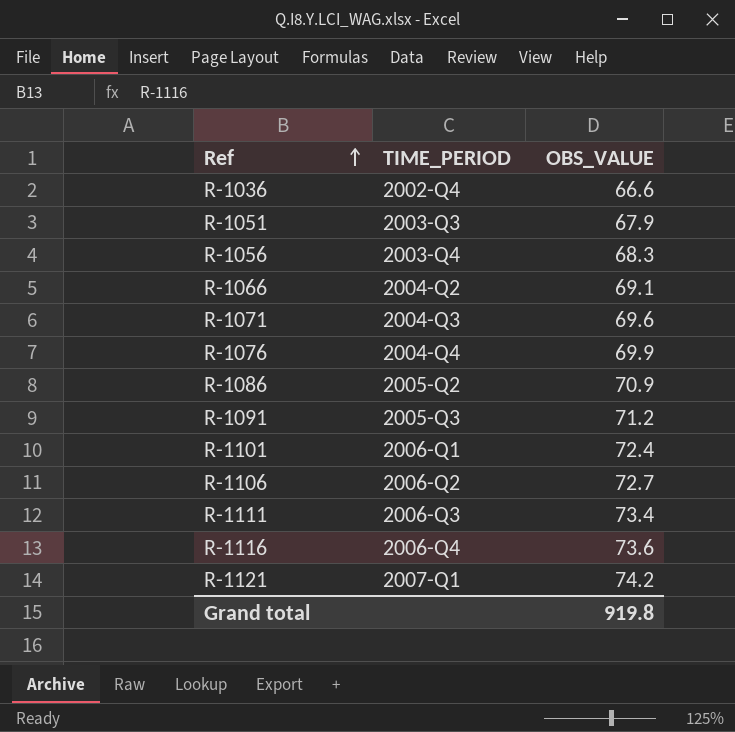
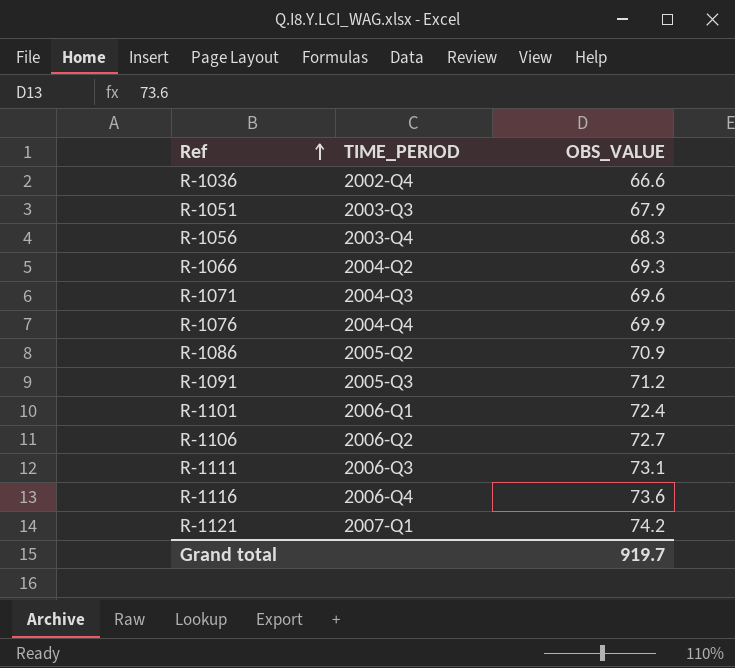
R-1066 | OBS_VALUE: 69.1 -> 69.3
R-1111 | OBS_VALUE: 73.4 -> 73.1
Grand total | OBS_VALUE: 919.8 -> 919.7

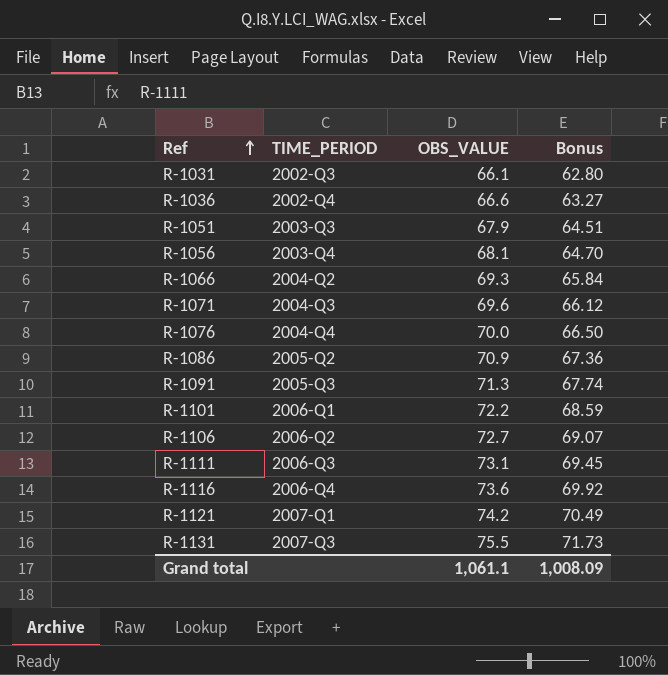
column Bonus | formula: none -> [OBS_VALUE] * 0.95
row R-1031: none -> 2002-Q3 | 66.1 | 62.80
R-1056 | OBS_VALUE: 68.3 -> 68.1
R-1076 | OBS_VALUE: 69.9 -> 70.0
R-1091 | OBS_VALUE: 71.2 -> 71.3
R-1101 | OBS_VALUE: 72.4 -> 72.2
row R-1131: none -> 2007-Q3 | 75.5 | 71.73
Grand total | OBS_VALUE: 919.7 -> 1,061.1

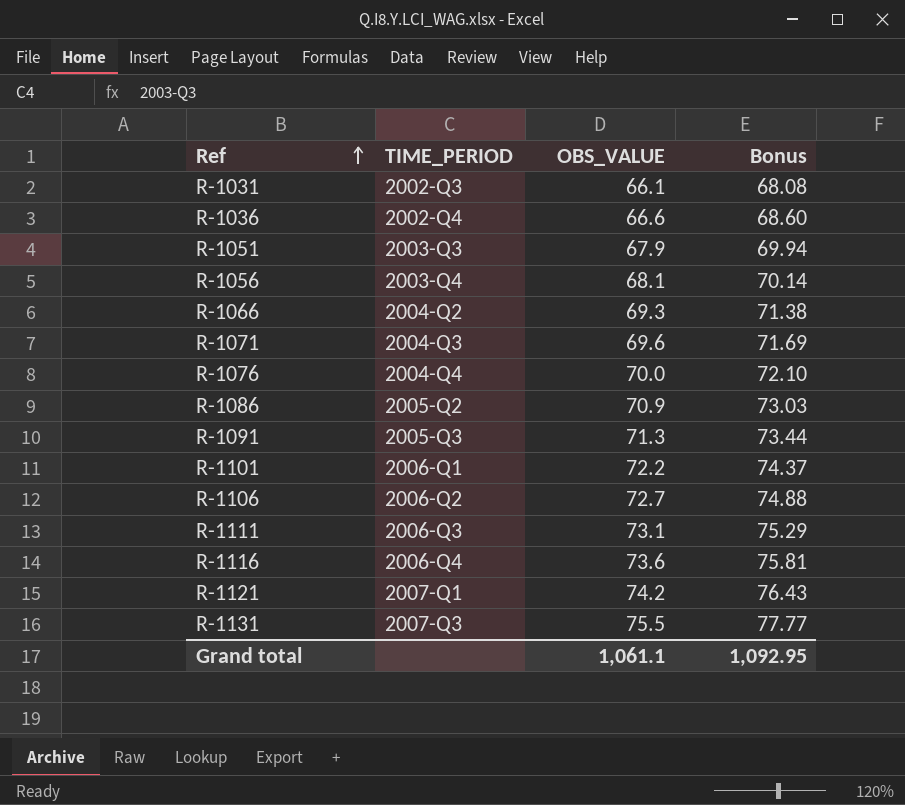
column Bonus | formula: [OBS_VALUE] * 0.95 -> [OBS_VALUE] * 1.03
Grand total | Bonus: 1,008.09 -> 1,092.95

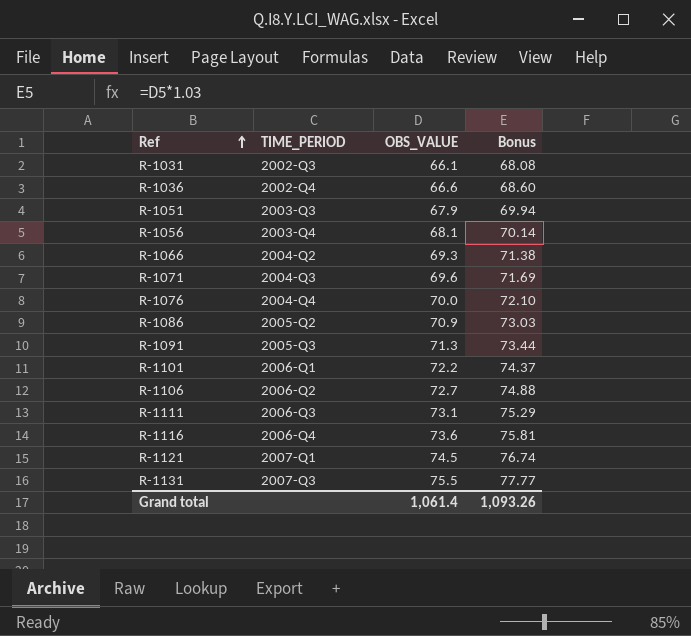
R-1121 | OBS_VALUE: 74.2 -> 74.5
R-1121 | Bonus: 76.43 -> 76.74
Grand total | OBS_VALUE: 1,061.1 -> 1,061.4
Grand total | Bonus: 1,092.95 -> 1,093.26

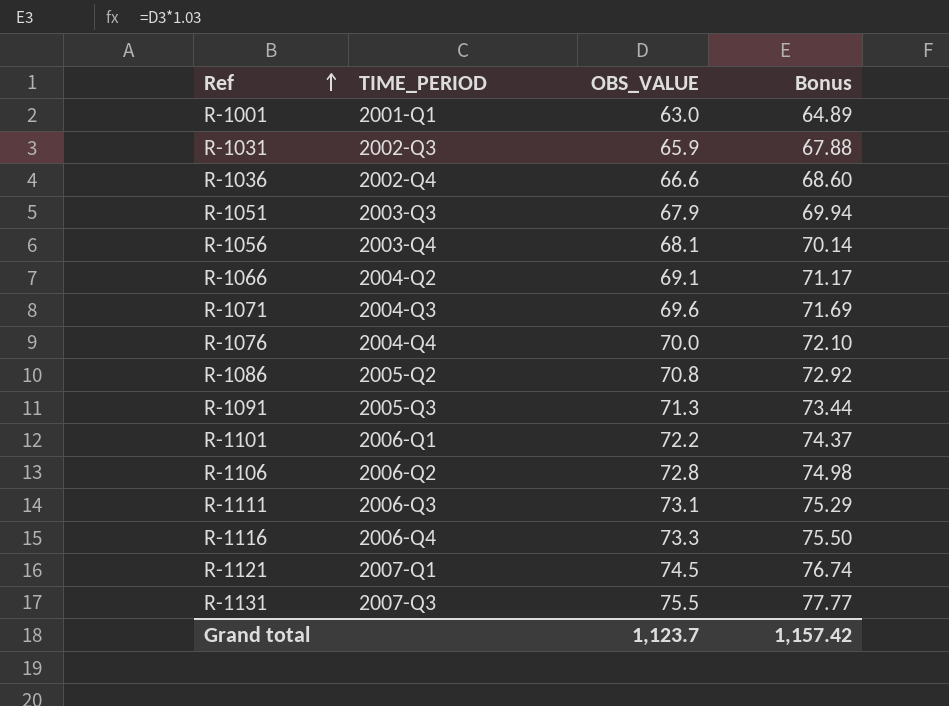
row R-1001: none -> 2001-Q1 | 63.0 | 64.89
R-1031 | OBS_VALUE: 66.1 -> 65.9
R-1031 | Bonus: 68.08 -> 67.88
R-1066 | OBS_VALUE: 69.3 -> 69.1
R-1066 | Bonus: 71.38 -> 71.17
R-1086 | OBS_VALUE: 70.9 -> 70.8
R-1086 | Bonus: 73.03 -> 72.92
R-1106 | OBS_VALUE: 72.7 -> 72.8
R-1106 | Bonus: 74.88 -> 74.98
R-1116 | OBS_VALUE: 73.6 -> 73.3
R-1116 | Bonus: 75.81 -> 75.50
Grand total | OBS_VALUE: 1,061.4 -> 1,123.7
Grand total | Bonus: 1,093.26 -> 1,157.42

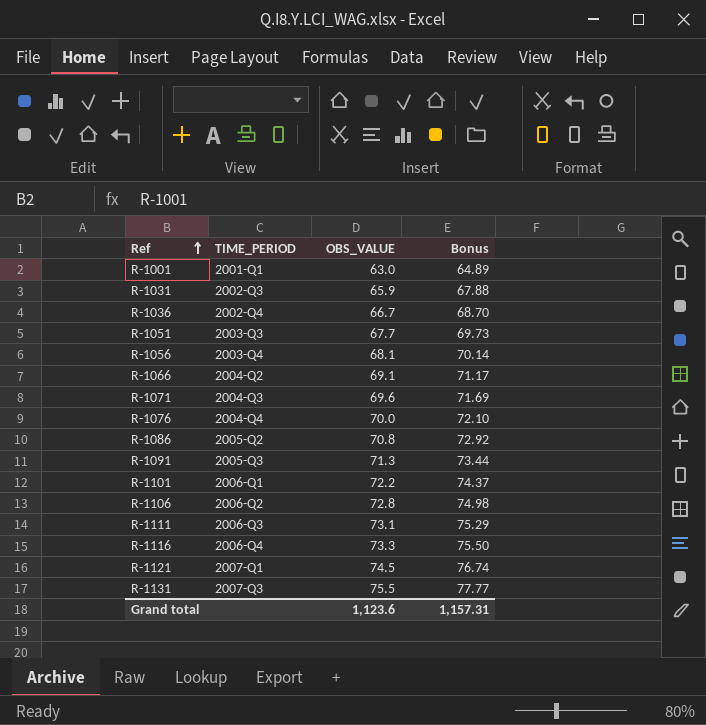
R-1036 | OBS_VALUE: 66.6 -> 66.7
R-1036 | Bonus: 68.60 -> 68.70
R-1051 | OBS_VALUE: 67.9 -> 67.7
R-1051 | Bonus: 69.94 -> 69.73
Grand total | OBS_VALUE: 1,123.7 -> 1,123.6
Grand total | Bonus: 1,157.42 -> 1,157.31

